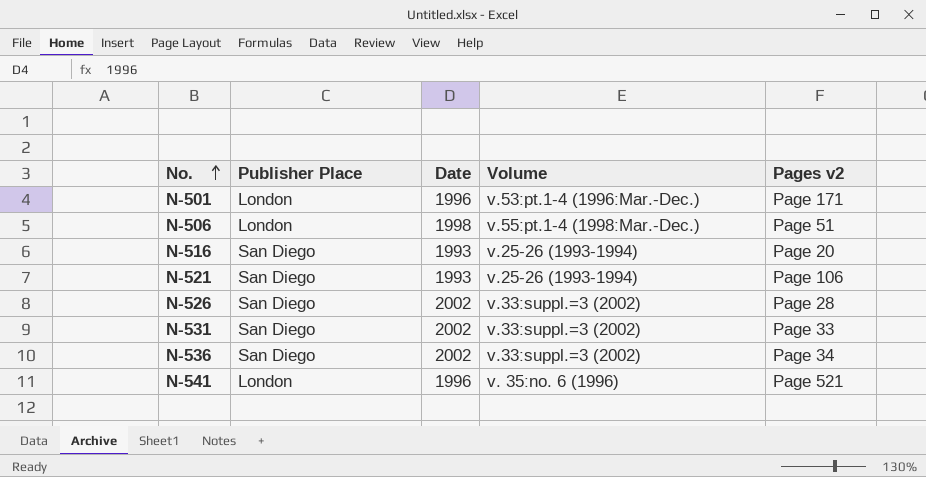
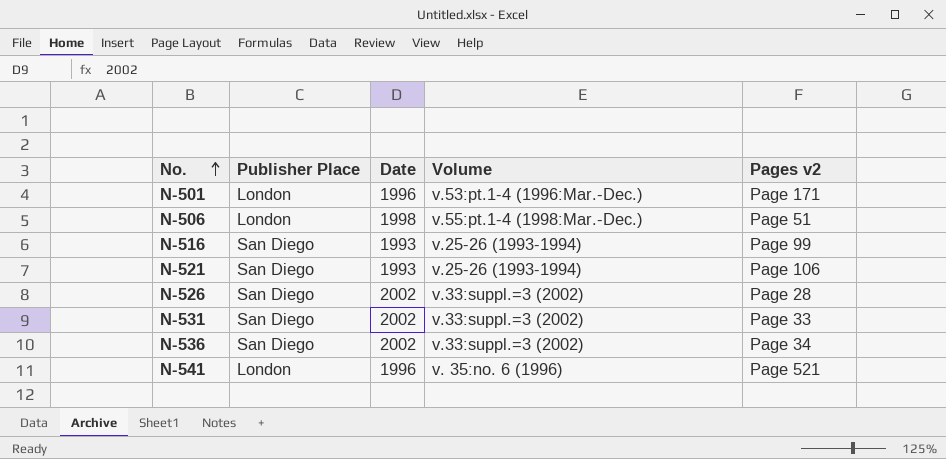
N-516 | Pages v2: Page 20 -> Page 99

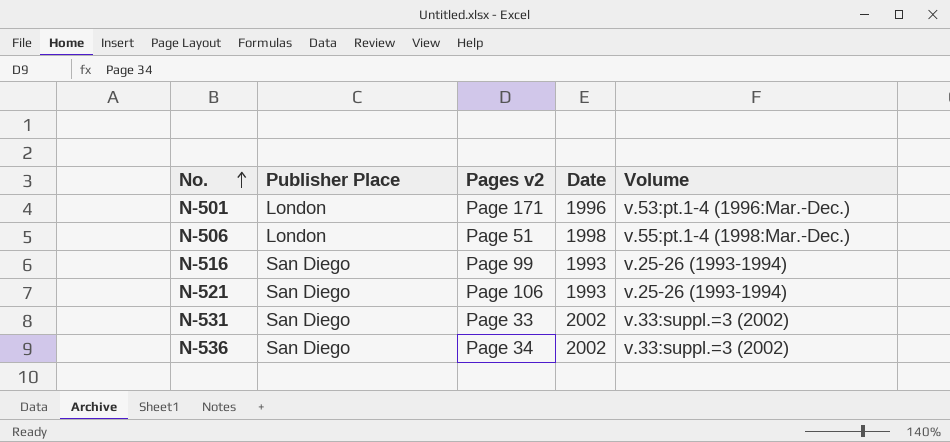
column Pages v2 | position: 5 -> 3
row N-526: San Diego | 2002 | v.33:suppl.=3 (2002) | Page 28 -> none
row N-541: London | 1996 | v. 35:no. 6 (1996) | Page 521 -> none

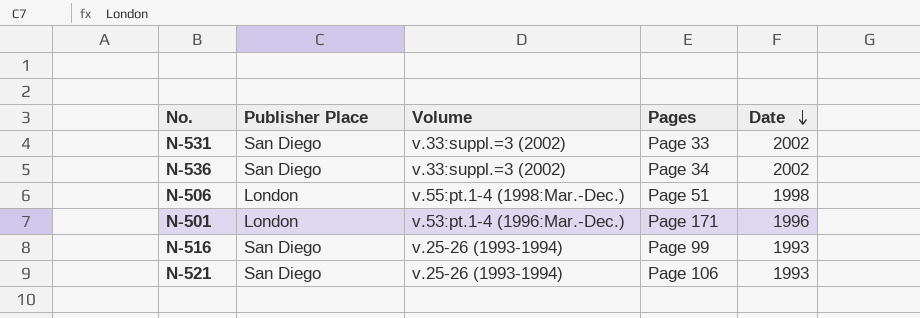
row order: No. ascending -> Date descending
column Volume | position: 5 -> 3
column name: Pages v2 -> Pages

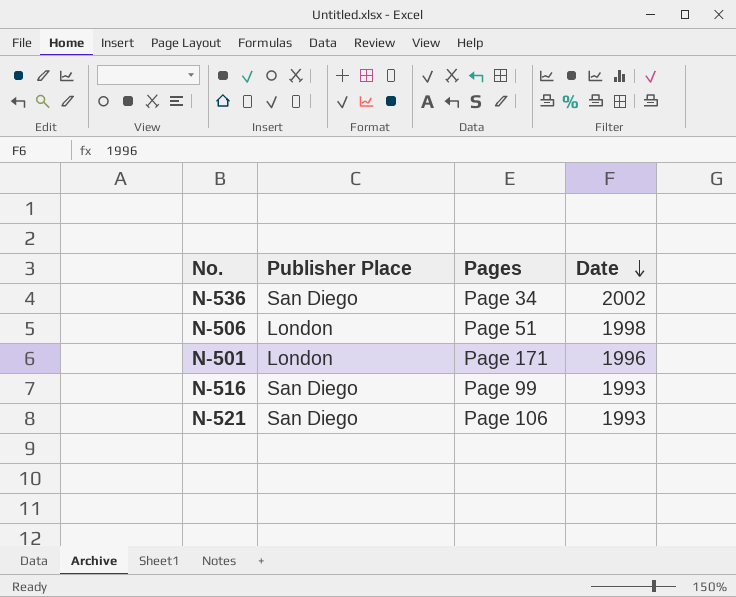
column Volume | position: 3 -> none
row N-531: San Diego | v.33:suppl.=3 (2002) | Page 33 | 2002 -> none

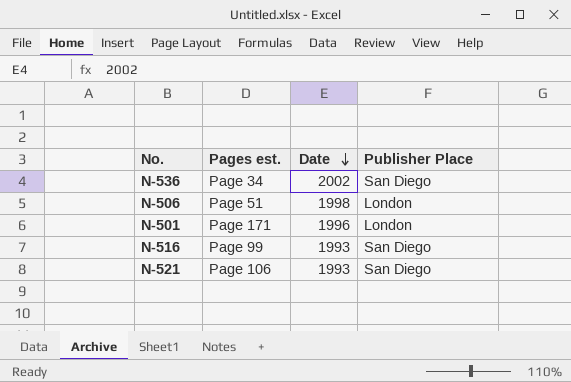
column name: Pages -> Pages est.
column Publisher Place | position: 2 -> 4

